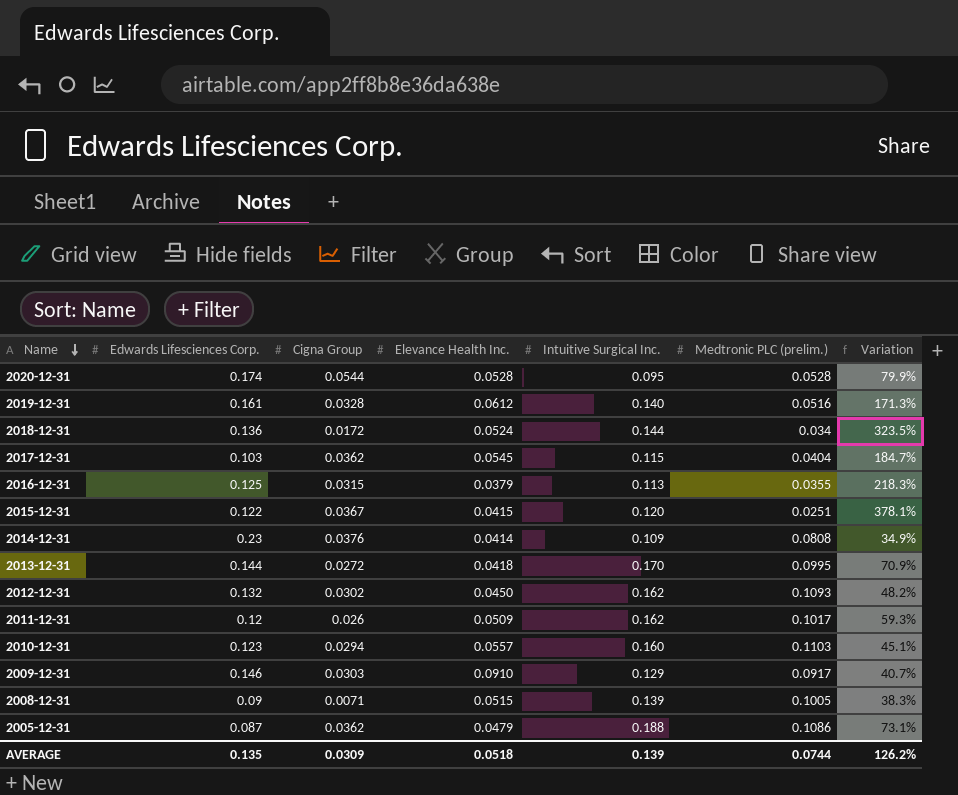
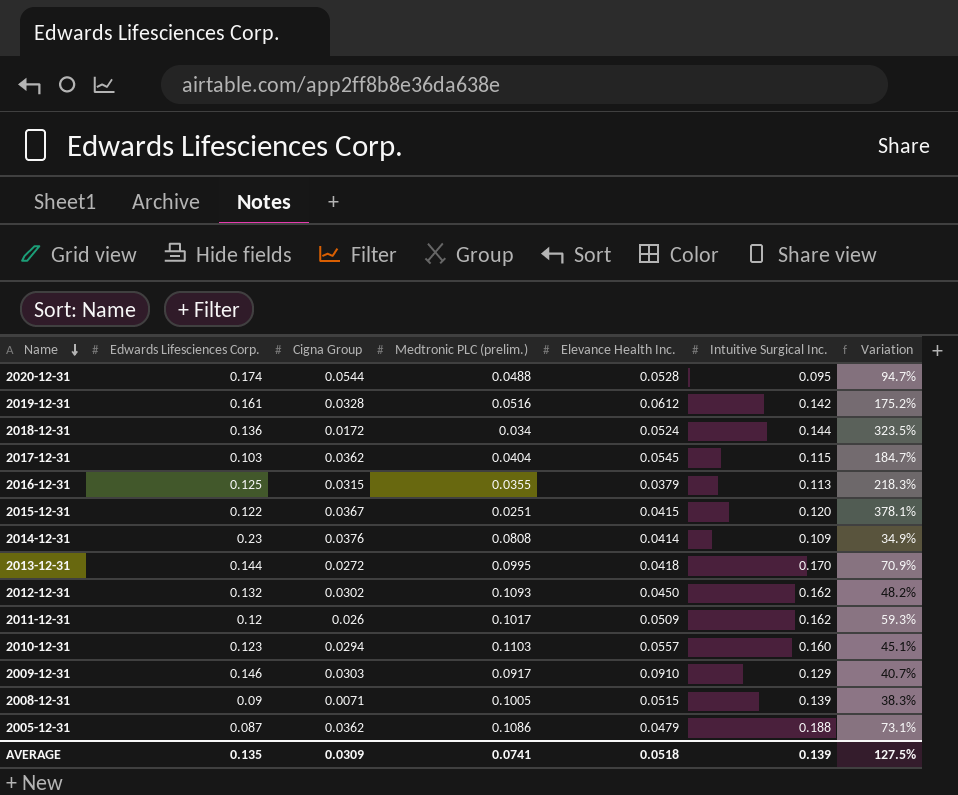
column Medtronic PLC (prelim.) | position: 6 -> 4
2020-12-31 | Medtronic PLC (prelim.): 0.0528 -> 0.0488
2020-12-31 | Variation: 79.9% -> 94.7%
2019-12-31 | Intuitive Surgical Inc.: 0.140 -> 0.142
2019-12-31 | Variation: 171.3% -> 175.2%
AVERAGE | Medtronic PLC (prelim.): 0.0744 -> 0.0741
AVERAGE | Variation: 126.2% -> 127.5%

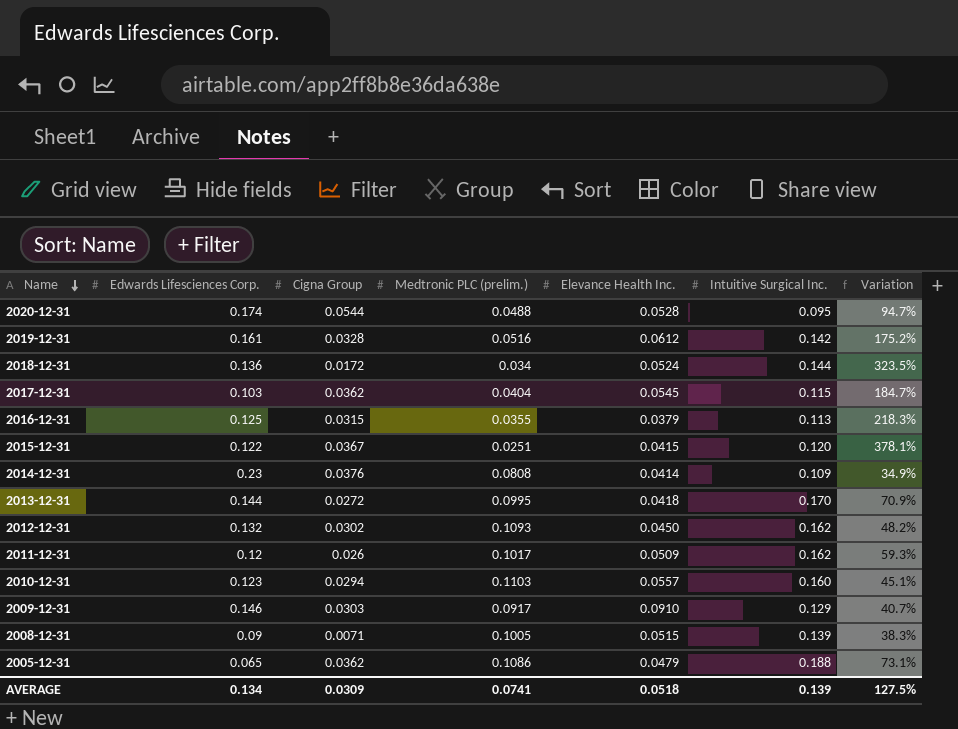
2005-12-31 | Edwards Lifesciences Corp.: 0.087 -> 0.065
AVERAGE | Edwards Lifesciences Corp.: 0.135 -> 0.134

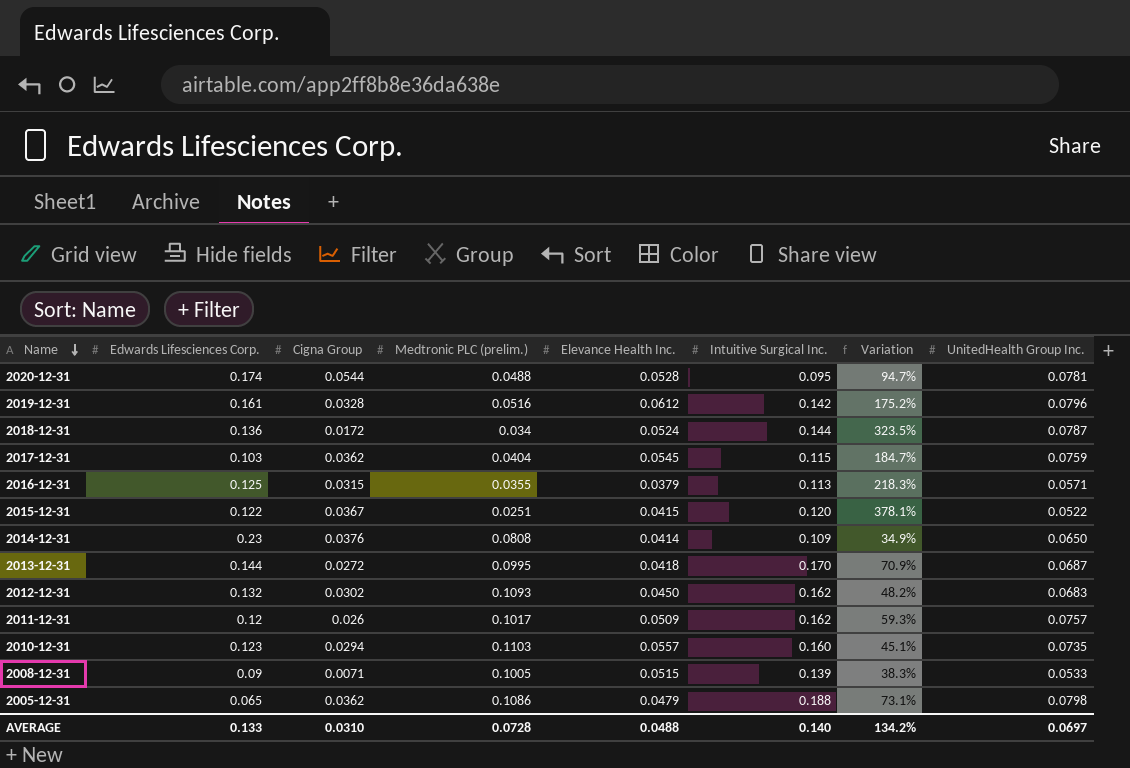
column UnitedHealth Group Inc. | position: none -> 8
row 2009-12-31: 0.146 | 0.0303 | 0.0917 | 0.0910 | 0.129 | 40.7% -> none
AVERAGE | Edwards Lifesciences Corp.: 0.134 -> 0.133
AVERAGE | Cigna Group: 0.0309 -> 0.0310
AVERAGE | Medtronic PLC (prelim.): 0.0741 -> 0.0728
AVERAGE | Elevance Health Inc.: 0.0518 -> 0.0488
AVERAGE | Intuitive Surgical Inc.: 0.139 -> 0.140
AVERAGE | Variation: 127.5% -> 134.2%

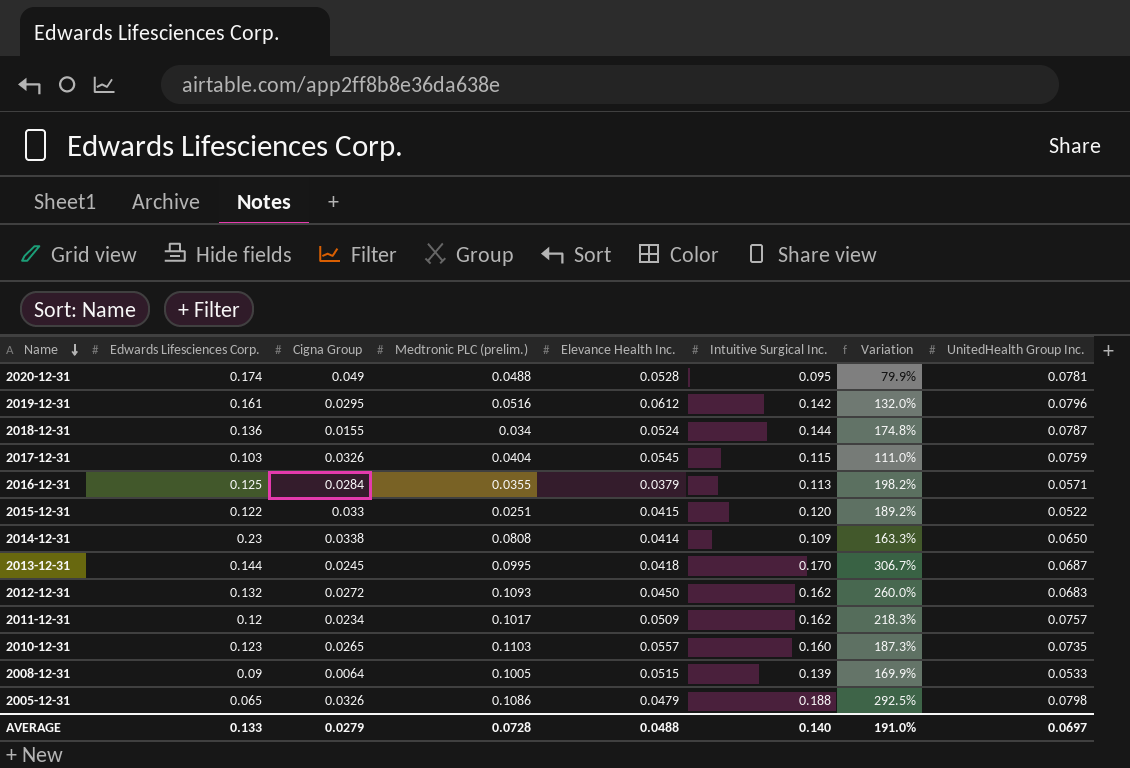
column Variation | formula: ([Intuitive Surgical Inc.] - [Medtronic PLC (prelim.)]) / [Medtronic PLC (prelim.)] -> ([Intuitive Surgical Inc.] - [Elevance Health Inc.]) / [Elevance Health Inc.]
2020-12-31 | Cigna Group: 0.0544 -> 0.049
2019-12-31 | Cigna Group: 0.0328 -> 0.0295
2018-12-31 | Cigna Group: 0.0172 -> 0.0155
2017-12-31 | Cigna Group: 0.0362 -> 0.0326
2016-12-31 | Cigna Group: 0.0315 -> 0.0284
2015-12-31 | Cigna Group: 0.0367 -> 0.033
2014-12-31 | Cigna Group: 0.0376 -> 0.0338
2013-12-31 | Cigna Group: 0.0272 -> 0.0245
2012-12-31 | Cigna Group: 0.0302 -> 0.0272
2011-12-31 | Cigna Group: 0.026 -> 0.0234
2010-12-31 | Cigna Group: 0.0294 -> 0.0265
2008-12-31 | Cigna Group: 0.0071 -> 0.0064
2005-12-31 | Cigna Group: 0.0362 -> 0.0326
AVERAGE | Cigna Group: 0.0310 -> 0.0279
AVERAGE | Variation: 134.2% -> 191.0%

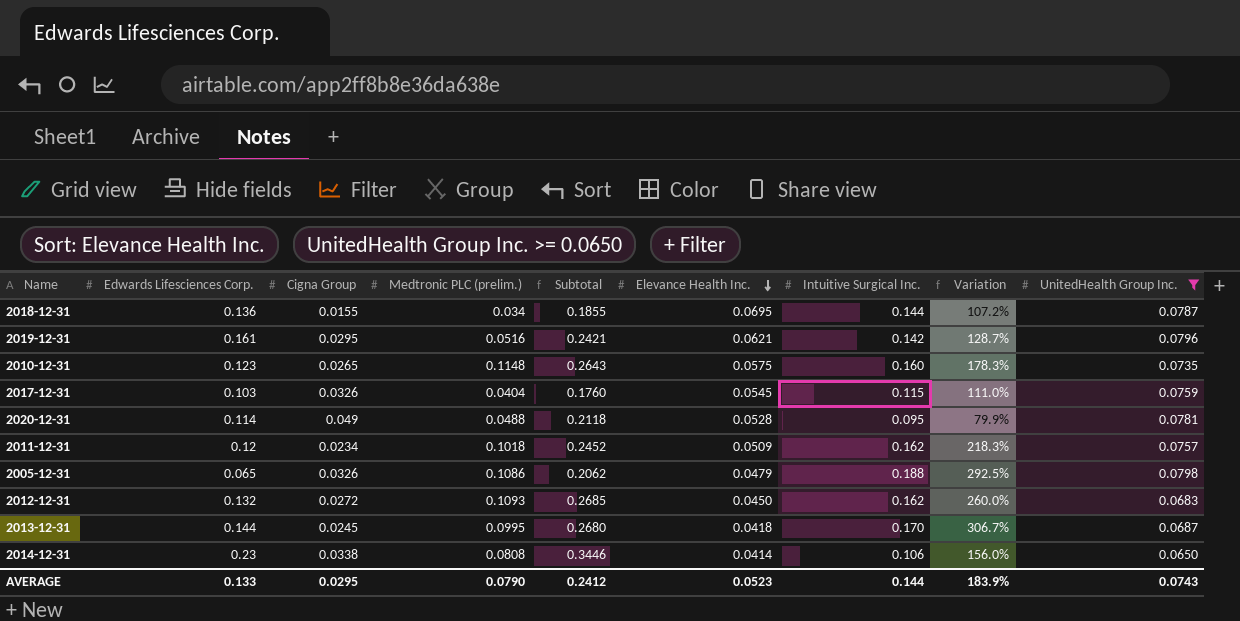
filter: none -> UnitedHealth Group Inc. >= 0.0650
row order: Name descending -> Elevance Health Inc. descending
column Subtotal | formula: none -> [Edwards Lifesciences Corp.] + [Cigna Group] + [Medtronic PLC (prelim.)]
2018-12-31 | Elevance Health Inc.: 0.0524 -> 0.0695
2018-12-31 | Variation: 174.8% -> 107.2%
2019-12-31 | Elevance Health Inc.: 0.0612 -> 0.0621
2019-12-31 | Variation: 132.0% -> 128.7%
2010-12-31 | Medtronic PLC (prelim.): 0.1103 -> 0.1148
2010-12-31 | Elevance Health Inc.: 0.0557 -> 0.0575
2010-12-31 | Variation: 187.3% -> 178.3%
2020-12-31 | Edwards Lifesciences Corp.: 0.174 -> 0.114
2011-12-31 | Medtronic PLC (prelim.): 0.1017 -> 0.1018
2014-12-31 | Intuitive Surgical Inc.: 0.109 -> 0.106
2014-12-31 | Variation: 163.3% -> 156.0%
AVERAGE | Cigna Group: 0.0279 -> 0.0295
AVERAGE | Medtronic PLC (prelim.): 0.0728 -> 0.0790
AVERAGE | Elevance Health Inc.: 0.0488 -> 0.0523
AVERAGE | Intuitive Surgical Inc.: 0.140 -> 0.144
AVERAGE | Variation: 191.0% -> 183.9%
AVERAGE | UnitedHealth Group Inc.: 0.0697 -> 0.0743

